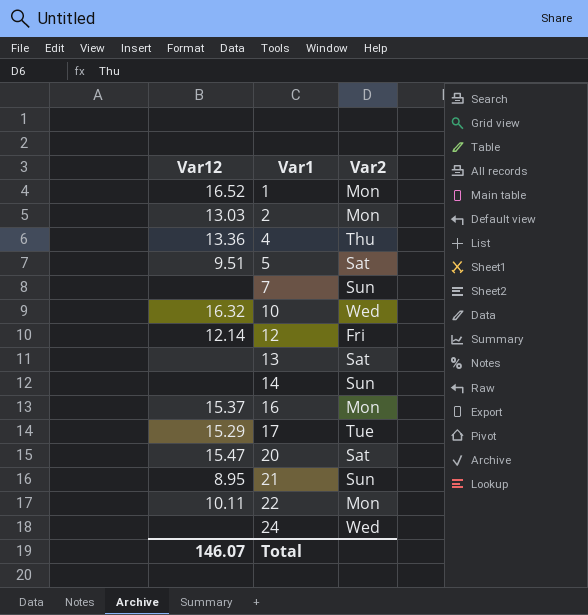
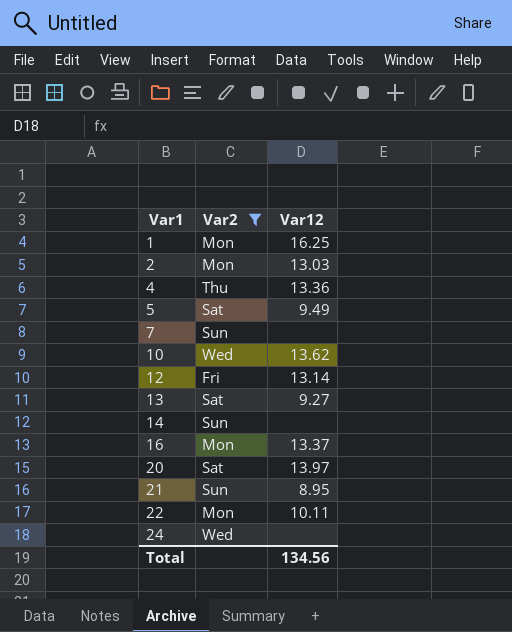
filter: none -> Var2 != Tue
column Var12 | position: 1 -> 3
1 | Var12: 16.52 -> 16.25
5 | Var12: 9.51 -> 9.49
10 | Var12: 16.32 -> 13.62
12 | Var12: 12.14 -> 13.14
13 | Var12: none -> 9.27
16 | Var12: 15.37 -> 13.37
20 | Var12: 15.47 -> 13.97
Total | Var12: 146.07 -> 134.56

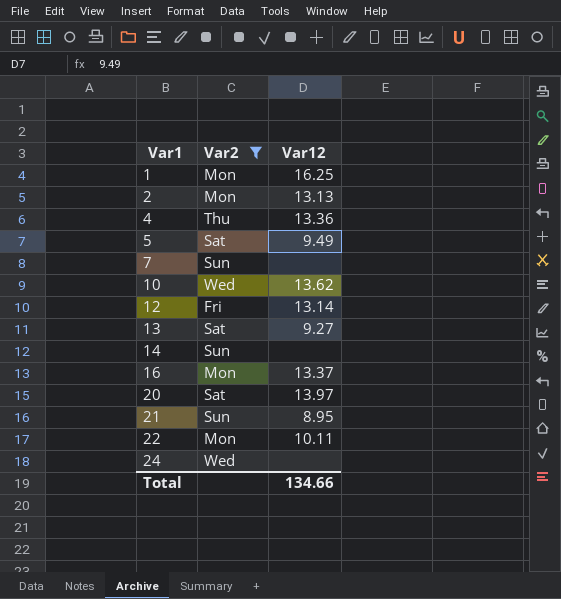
2 | Var12: 13.03 -> 13.13
Total | Var12: 134.56 -> 134.66

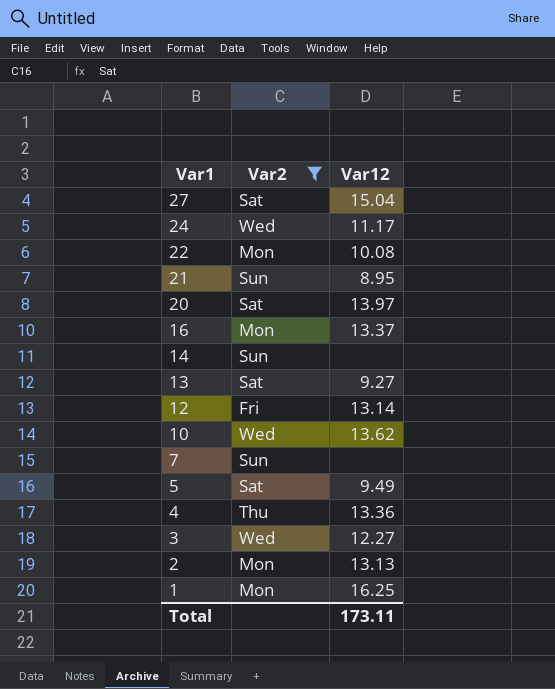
row order: Var1 ascending -> Var1 descending
row 27: none -> Sat | 15.04
24 | Var12: none -> 11.17
22 | Var12: 10.11 -> 10.08
row 3: none -> Wed | 12.27
Total | Var12: 134.66 -> 173.11

